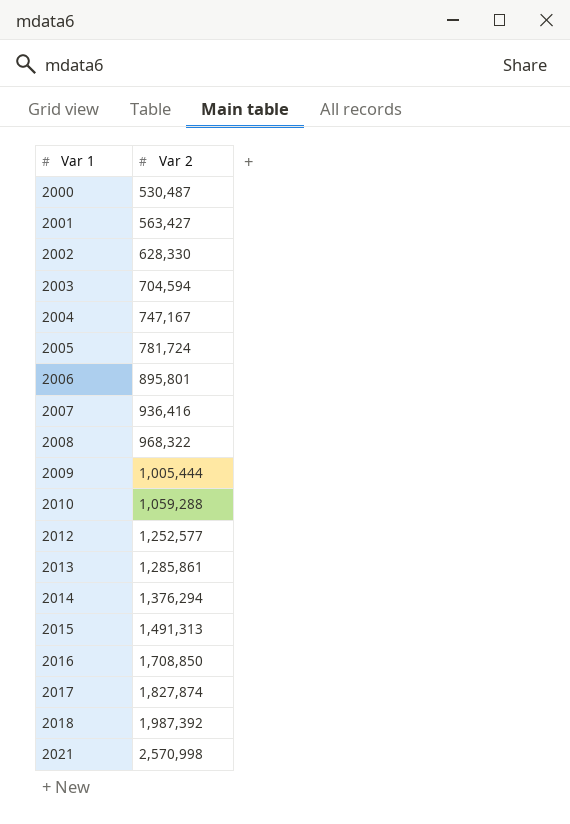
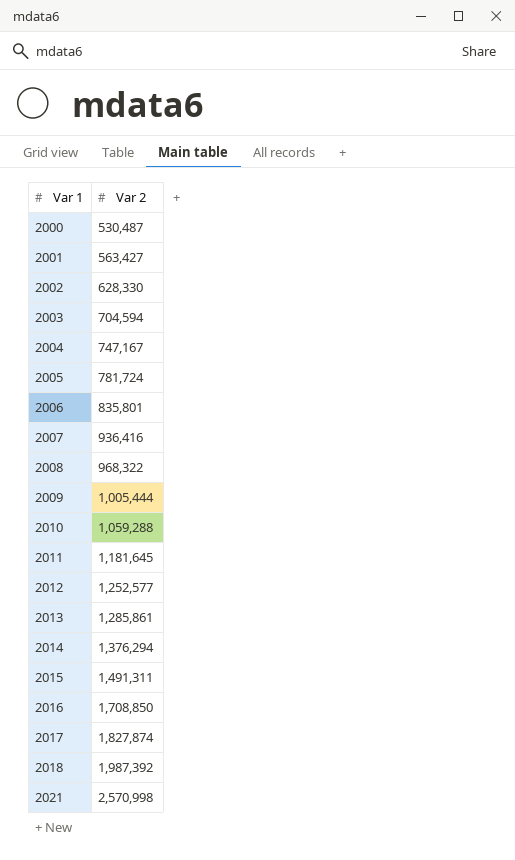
2006 | Var 2: 895,801 -> 835,801
row 2011: none -> 1,181,645
2015 | Var 2: 1,491,313 -> 1,491,311

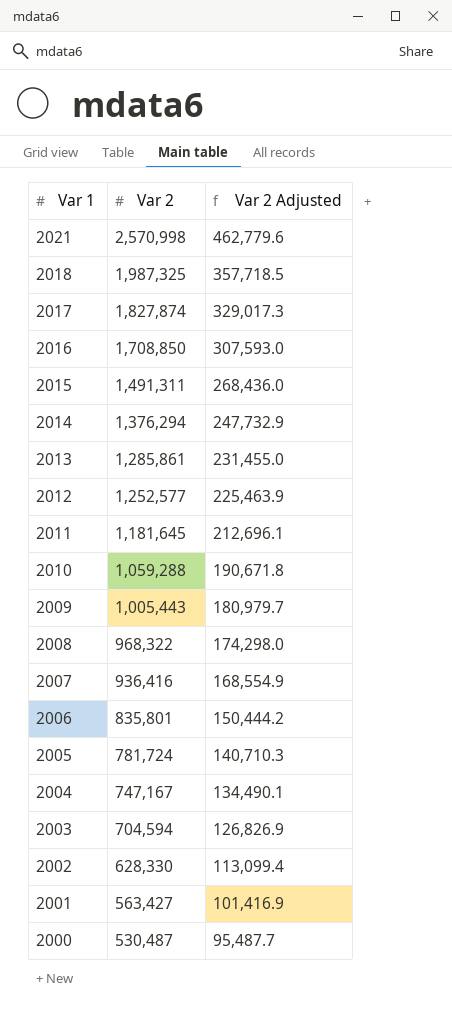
row order: Var 1 ascending -> Var 1 descending
column Var 2 Adjusted | formula: none -> [Var 2] * 0.18
2018 | Var 2: 1,987,392 -> 1,987,325
2009 | Var 2: 1,005,444 -> 1,005,443

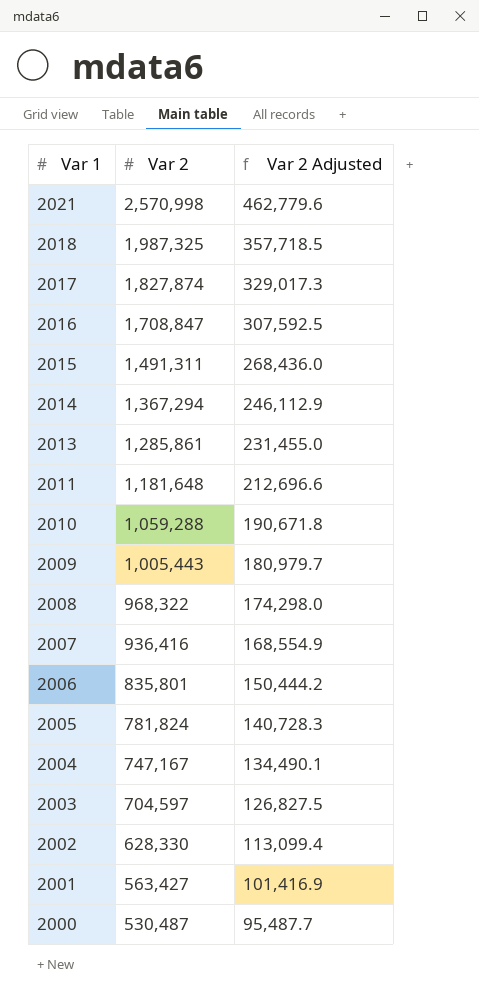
row 2012: 1,252,577 | 225,463.9 -> none
2016 | Var 2: 1,708,850 -> 1,708,847
2016 | Var 2 Adjusted: 307,593.0 -> 307,592.5
2014 | Var 2: 1,376,294 -> 1,367,294
2014 | Var 2 Adjusted: 247,732.9 -> 246,112.9
2011 | Var 2: 1,181,645 -> 1,181,648
2011 | Var 2 Adjusted: 212,696.1 -> 212,696.6
2005 | Var 2: 781,724 -> 781,824
2005 | Var 2 Adjusted: 140,710.3 -> 140,728.3
2003 | Var 2: 704,594 -> 704,597
2003 | Var 2 Adjusted: 126,826.9 -> 126,827.5

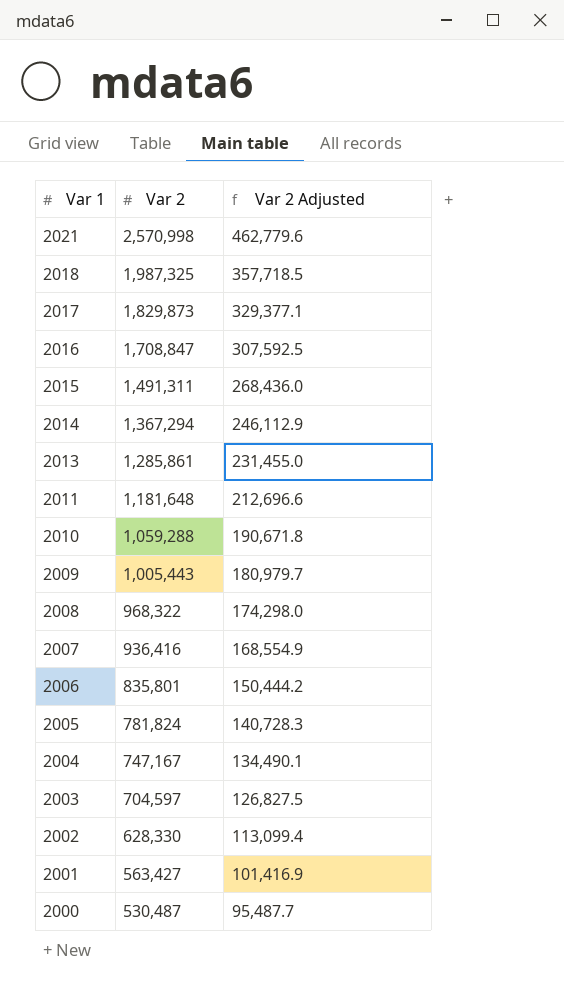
2017 | Var 2: 1,827,874 -> 1,829,873
2017 | Var 2 Adjusted: 329,017.3 -> 329,377.1

